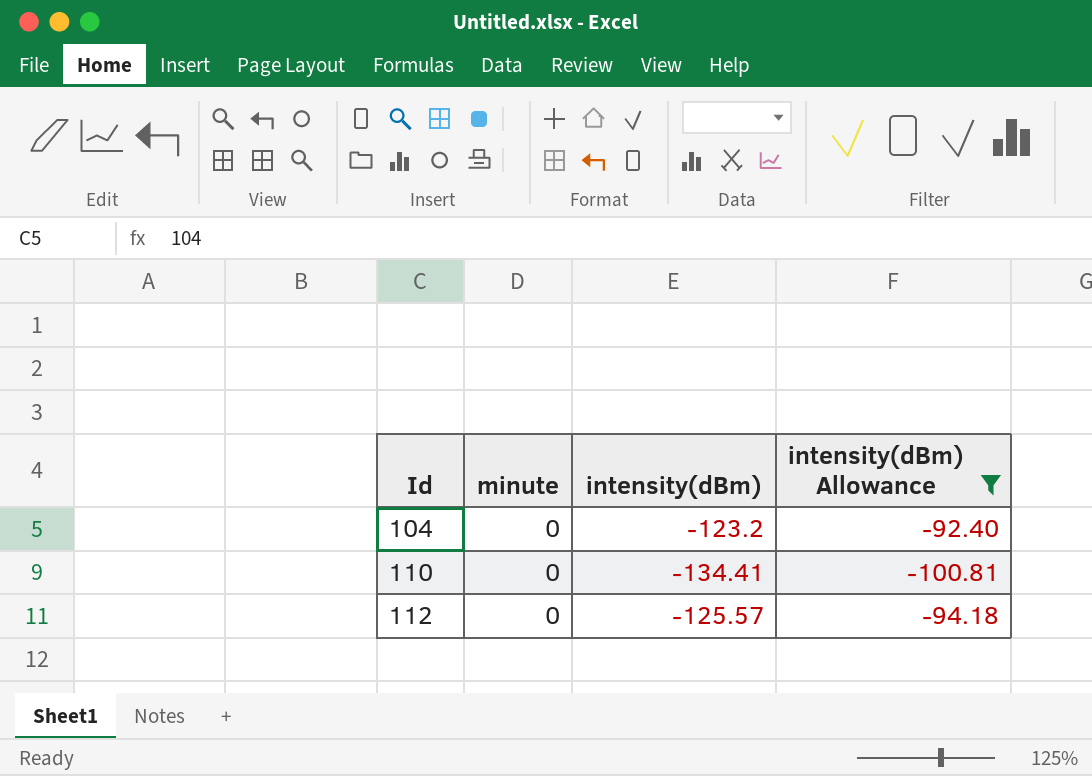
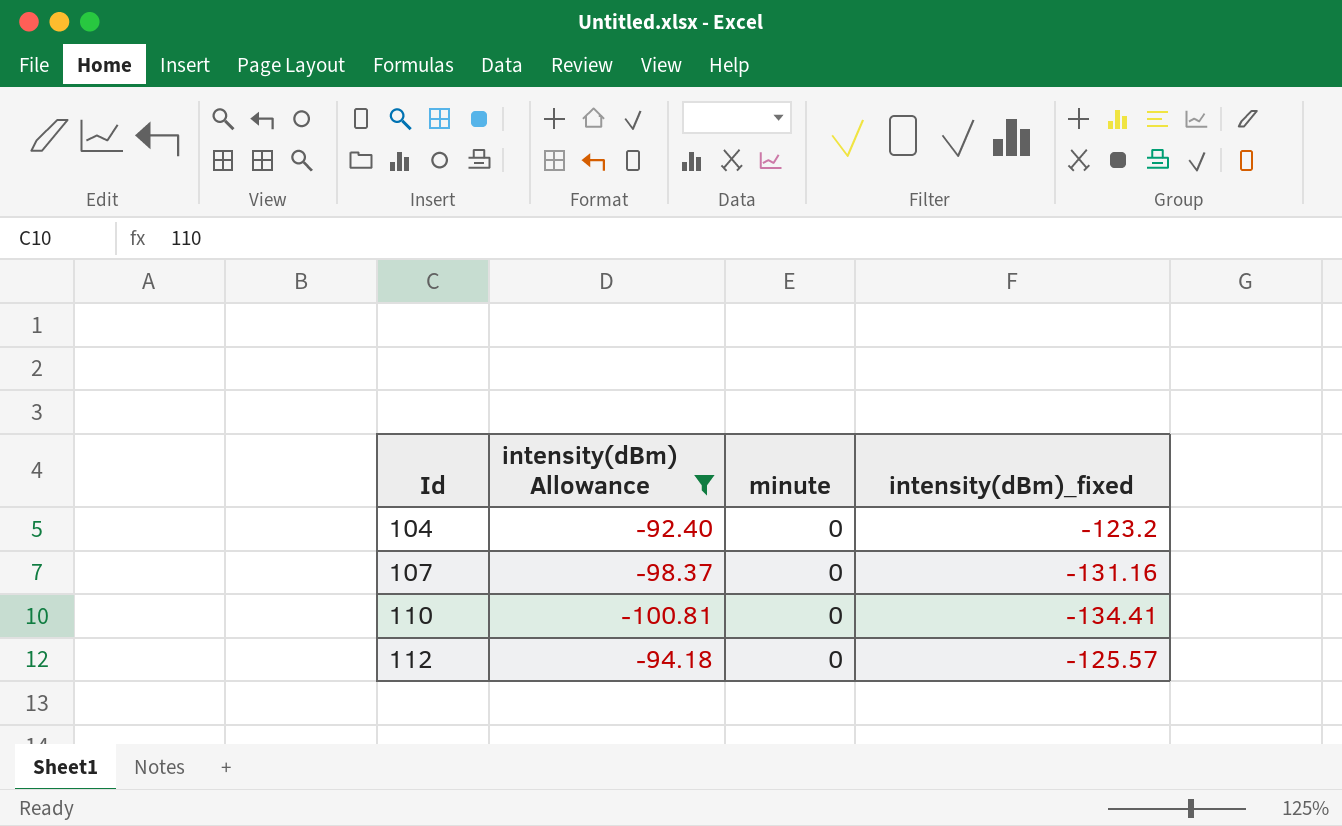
column intensity(dBm) Allowance | position: 4 -> 2
column name: intensity(dBm) -> intensity(dBm)_fixed
row 107: none -> -98.37 | 0 | -131.16

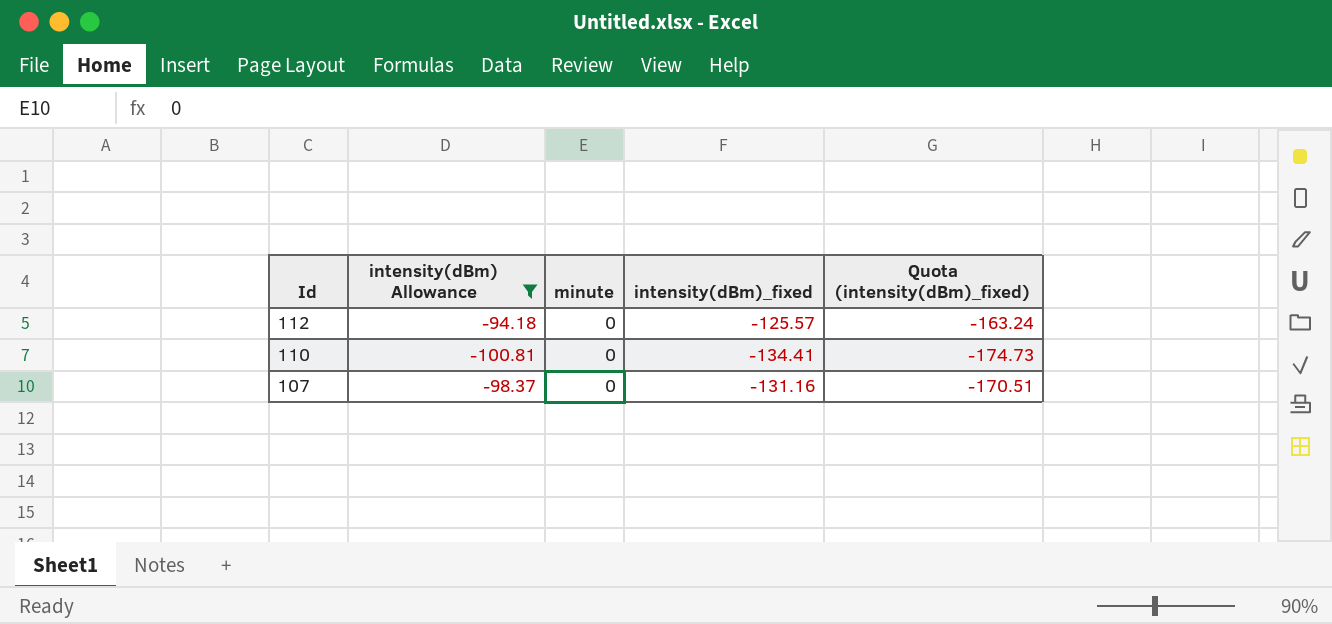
row order: Id ascending -> Id descending
column Quota (intensity(dBm)_fixed) | formula: none -> [intensity(dBm)_fixed] * 1.3
row 104: -92.40 | 0 | -123.2 -> none

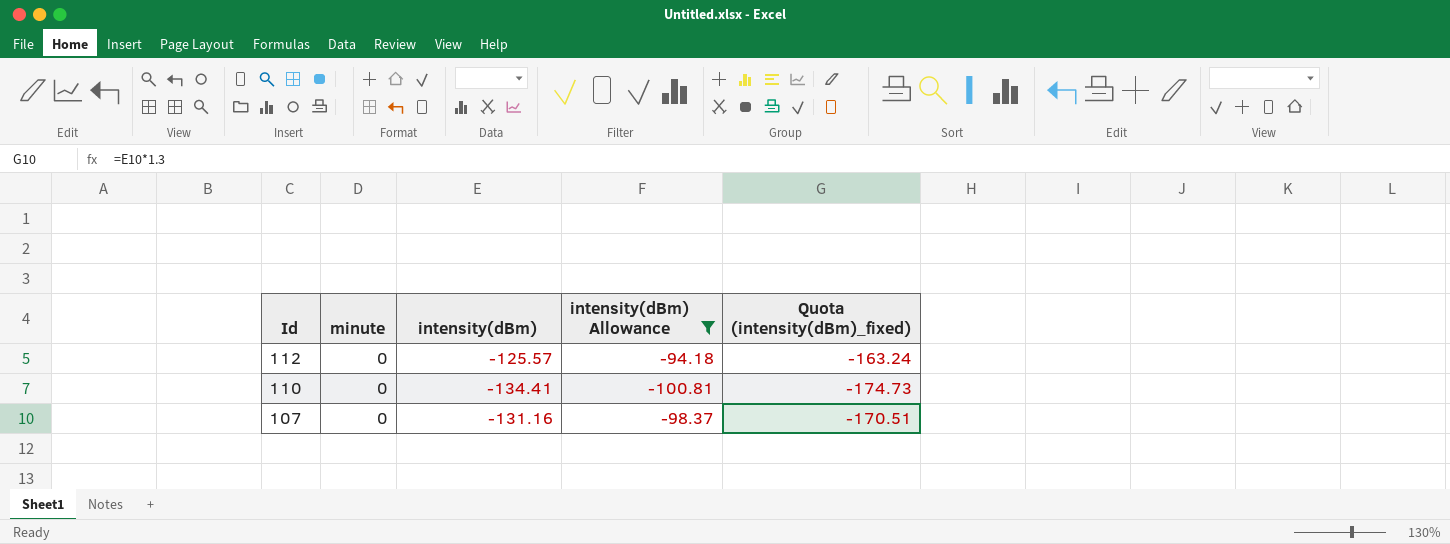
column name: intensity(dBm)_fixed -> intensity(dBm)
column intensity(dBm) Allowance | position: 2 -> 4

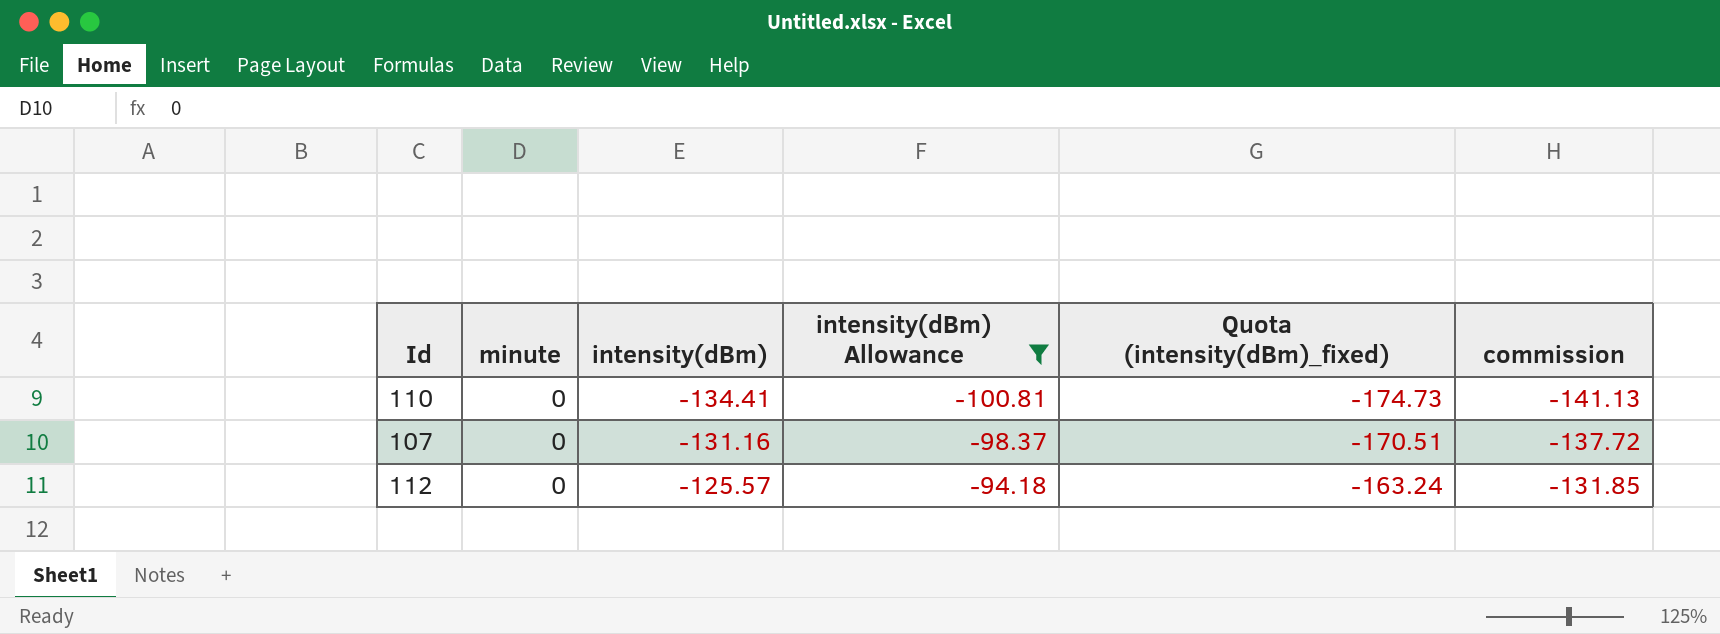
row order: Id descending -> intensity(dBm) ascending
column commission | formula: none -> [intensity(dBm)] * 1.05

